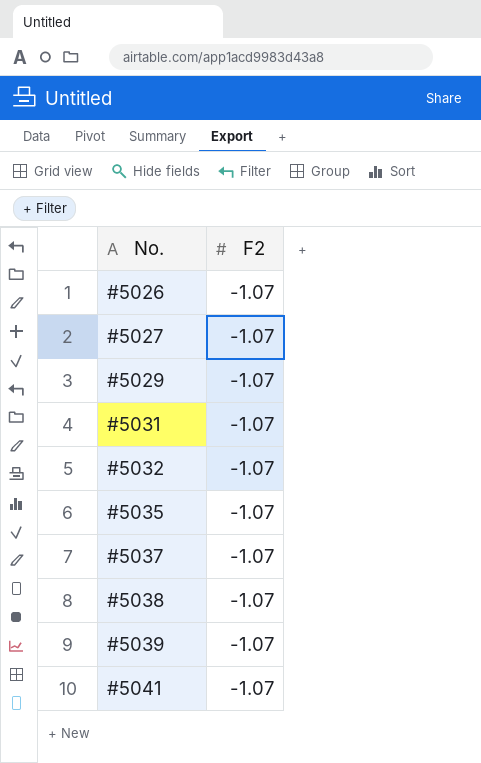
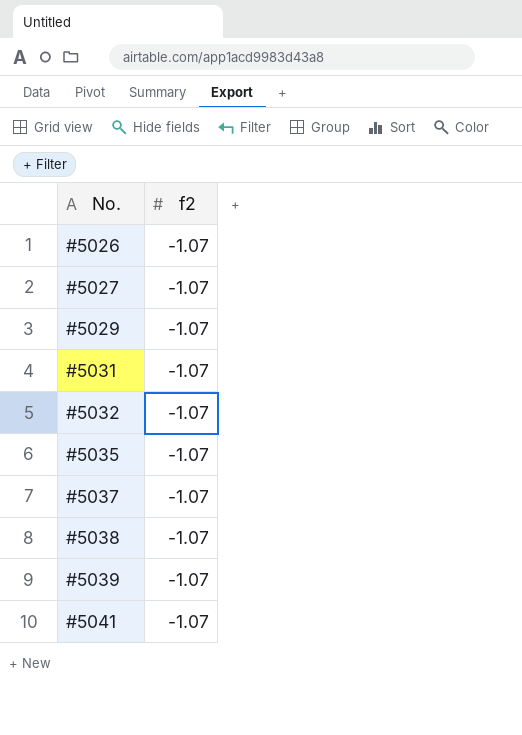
column name: F2 -> f2

